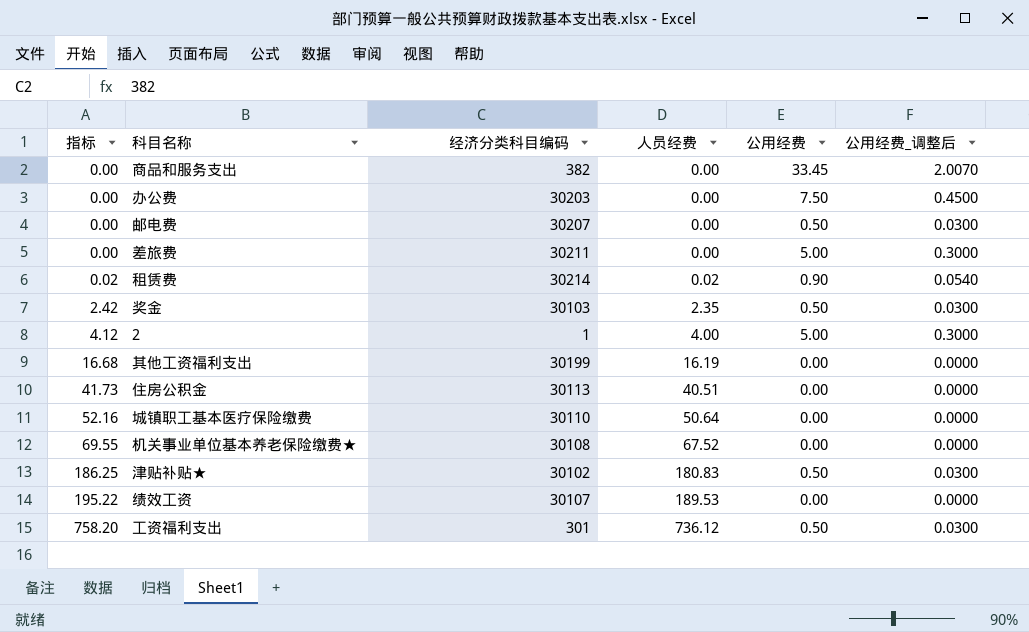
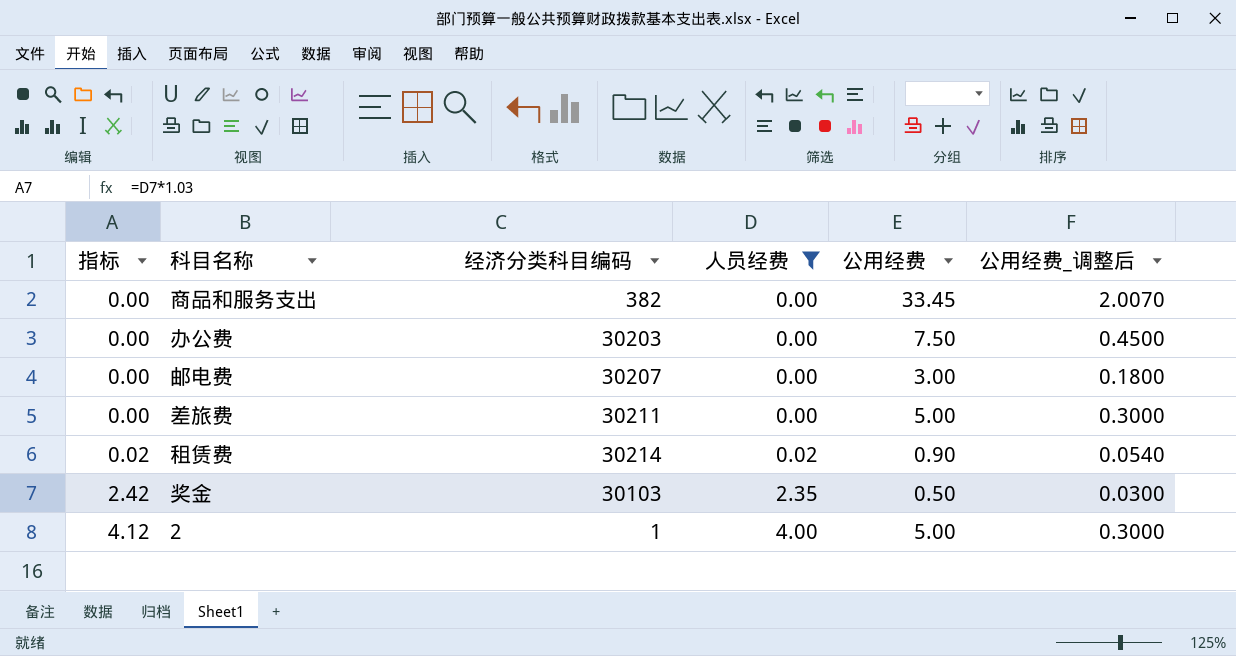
filter: none -> 人员经费 <= 4.00
邮电费 | 公用经费: 0.50 -> 3.00
邮电费 | 公用经费_调整后: 0.0300 -> 0.1800

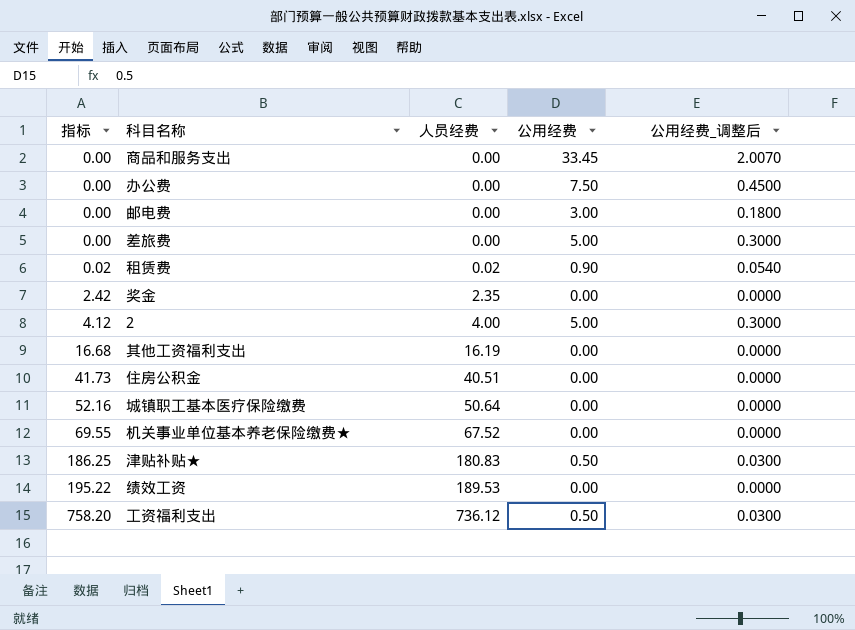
filter: 人员经费 <= 4.00 -> none
column 经济分类科目编码 | position: 3 -> none
奖金 | 公用经费: 0.50 -> 0.00
奖金 | 公用经费_调整后: 0.0300 -> 0.0000

